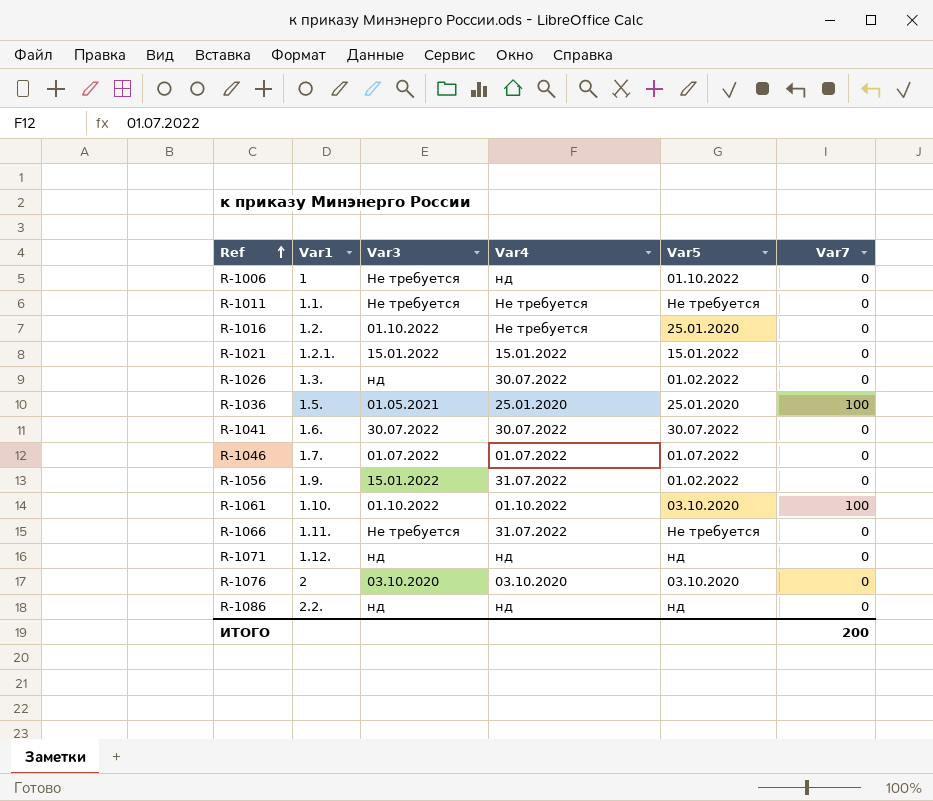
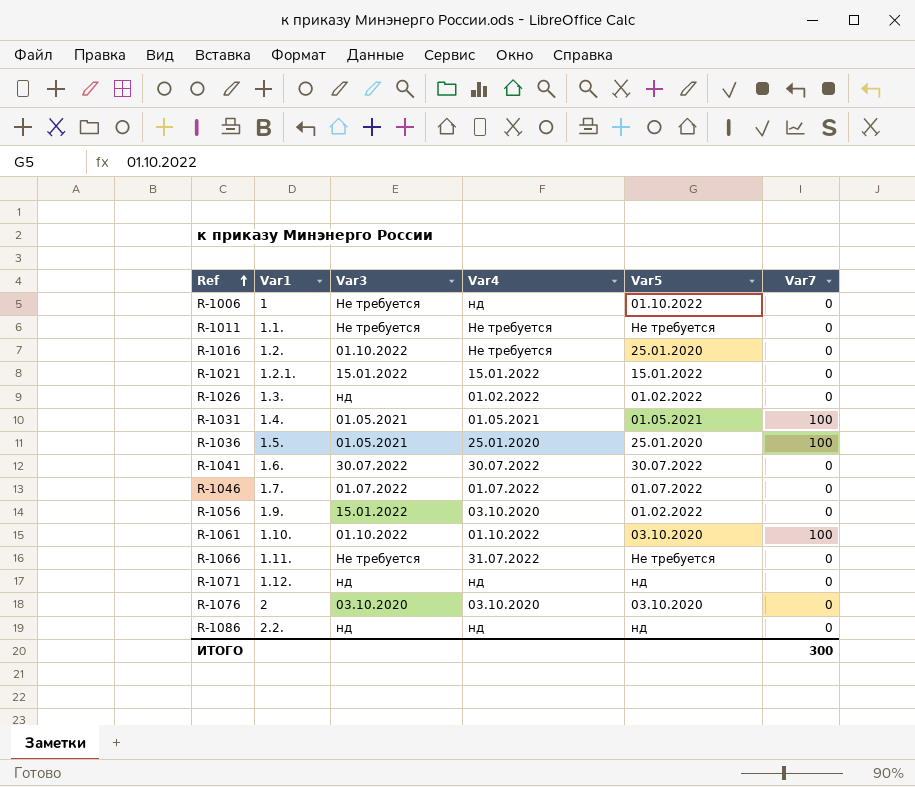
R-1026 | Var4: 30.07.2022 -> 01.02.2022
row R-1031: none -> 1.4. | 01.05.2021 | 01.05.2021 | 01.05.2021 | 100
R-1056 | Var4: 31.07.2022 -> 03.10.2020
ИТОГО | Var7: 200 -> 300

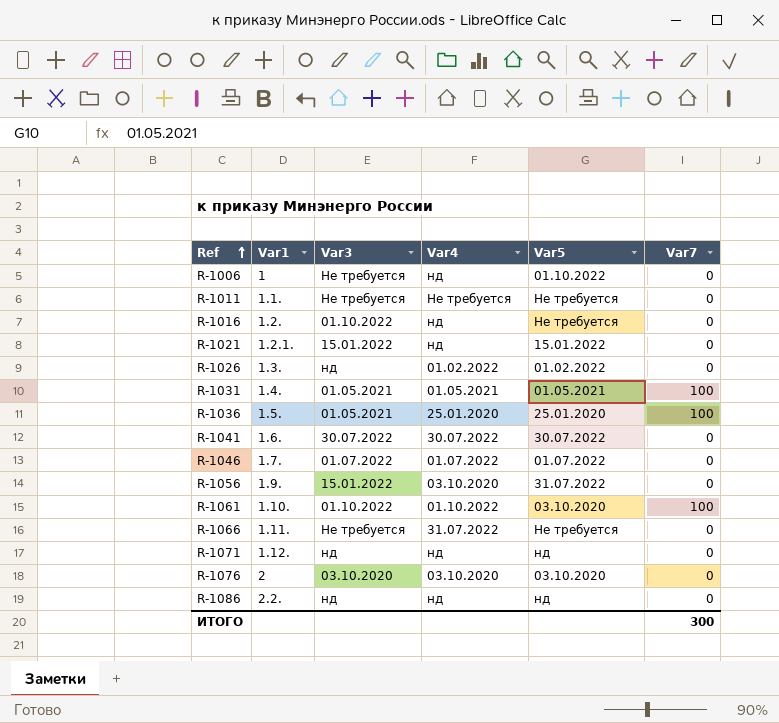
R-1016 | Var4: Не требуется -> нд
R-1016 | Var5: 25.01.2020 -> Не требуется
R-1021 | Var4: 15.01.2022 -> нд
R-1056 | Var5: 01.02.2022 -> 31.07.2022

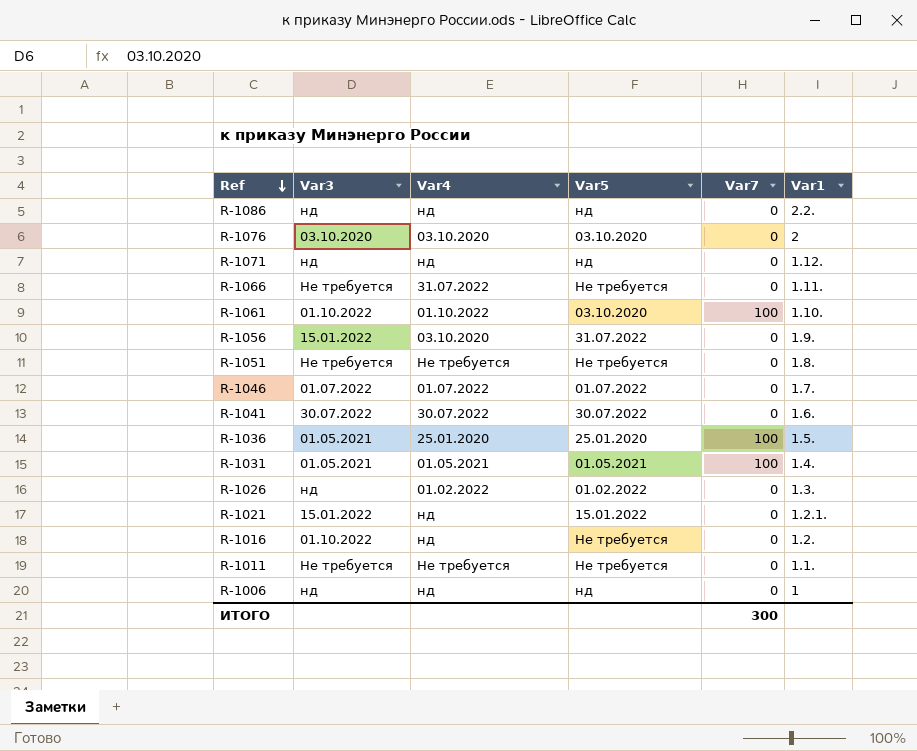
row order: Ref ascending -> Ref descending
column Var1 | position: 2 -> 6
row R-1051: none -> Не требуется | Не требуется | Не требуется | 0 | 1.8.
R-1006 | Var3: Не требуется -> нд
R-1006 | Var5: 01.10.2022 -> нд

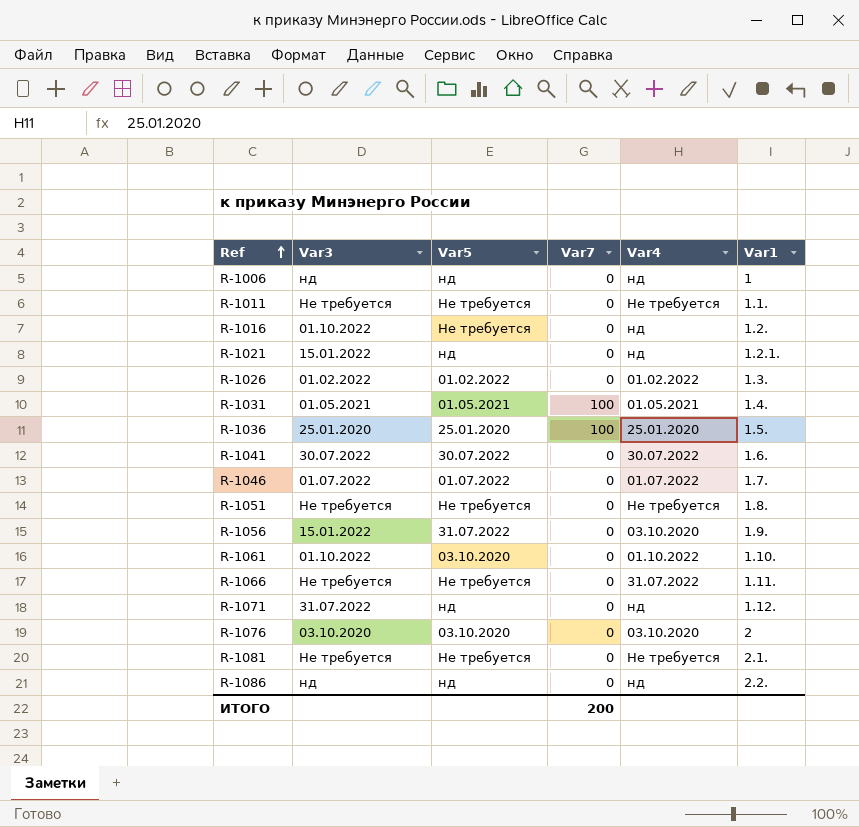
row order: Ref descending -> Ref ascending
column Var4 | position: 3 -> 5
R-1021 | Var5: 15.01.2022 -> нд
R-1026 | Var3: нд -> 01.02.2022
R-1036 | Var3: 01.05.2021 -> 25.01.2020
R-1061 | Var7: 100 -> 0
R-1071 | Var3: нд -> 31.07.2022
row R-1081: none -> Не требуется | Не требуется | 0 | Не требуется | 2.1.
ИТОГО | Var7: 300 -> 200

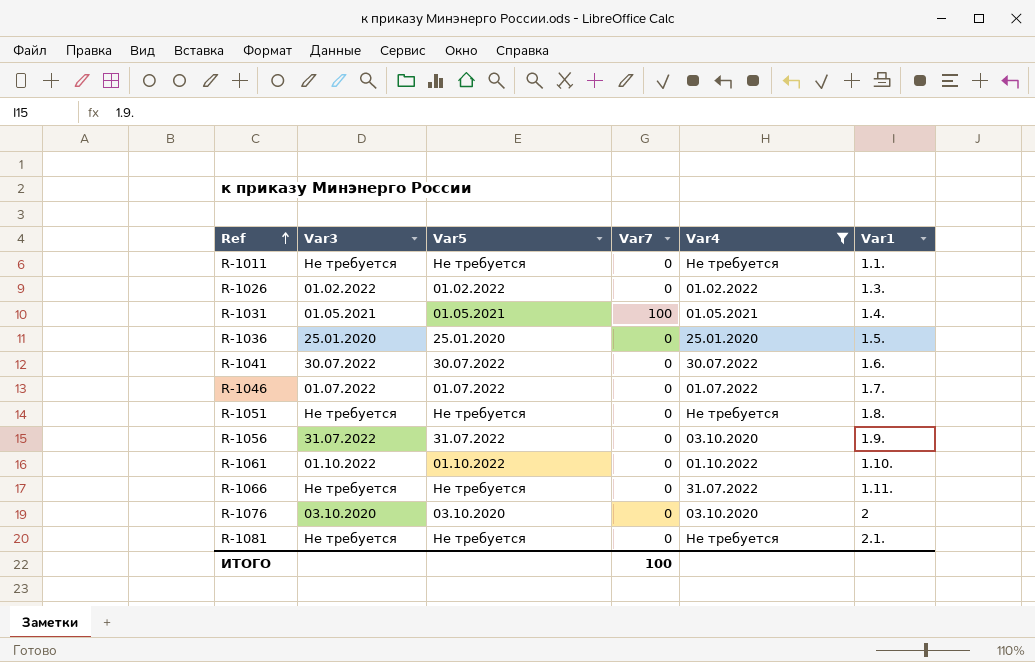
filter: none -> Var4 != нд
R-1036 | Var7: 100 -> 0
R-1056 | Var3: 15.01.2022 -> 31.07.2022
R-1061 | Var5: 03.10.2020 -> 01.10.2022
ИТОГО | Var7: 200 -> 100

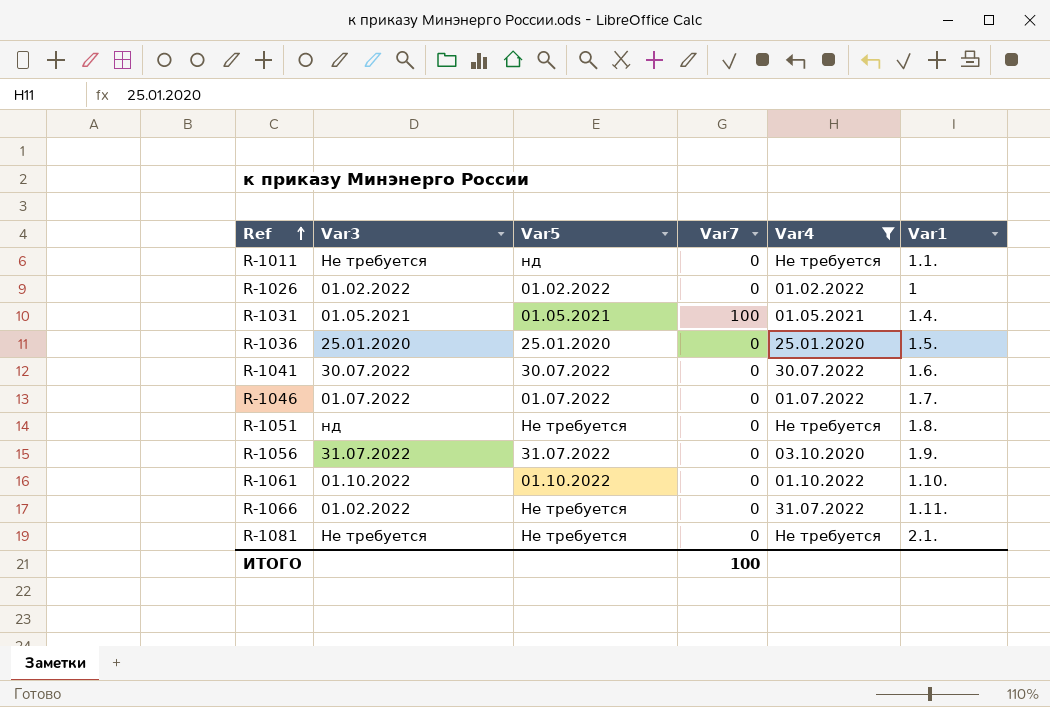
row R-1076: 03.10.2020 | 03.10.2020 | 0 | 03.10.2020 | 2 -> none
R-1011 | Var5: Не требуется -> нд
R-1026 | Var1: 1.3. -> 1
R-1051 | Var3: Не требуется -> нд
R-1066 | Var3: Не требуется -> 01.02.2022

